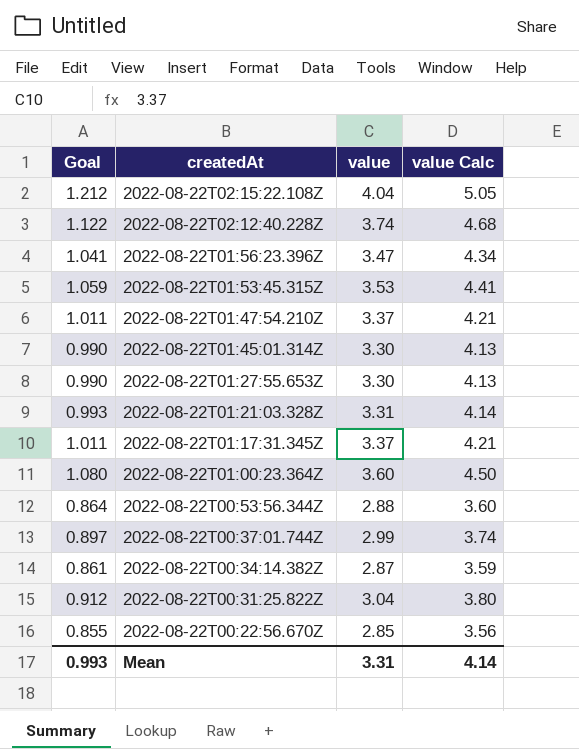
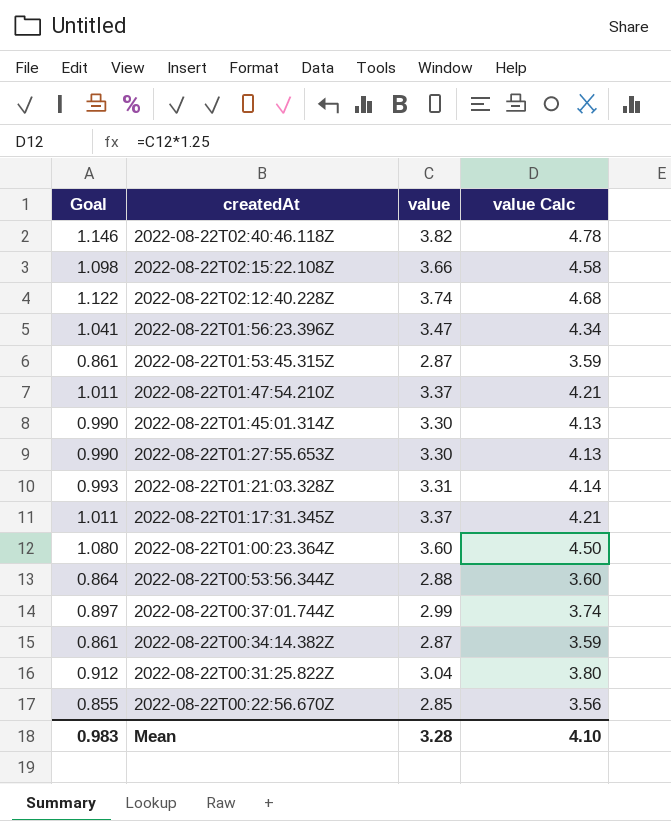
row 2022-08-22T02:40:46.118Z: none -> 1.146 | 3.82 | 4.78
2022-08-22T02:15:22.108Z | Goal: 1.212 -> 1.098
2022-08-22T02:15:22.108Z | value: 4.04 -> 3.66
2022-08-22T02:15:22.108Z | value Calc: 5.05 -> 4.58
2022-08-22T01:53:45.315Z | Goal: 1.059 -> 0.861
2022-08-22T01:53:45.315Z | value: 3.53 -> 2.87
2022-08-22T01:53:45.315Z | value Calc: 4.41 -> 3.59
Mean | Goal: 0.993 -> 0.983
Mean | value: 3.31 -> 3.28
Mean | value Calc: 4.14 -> 4.10

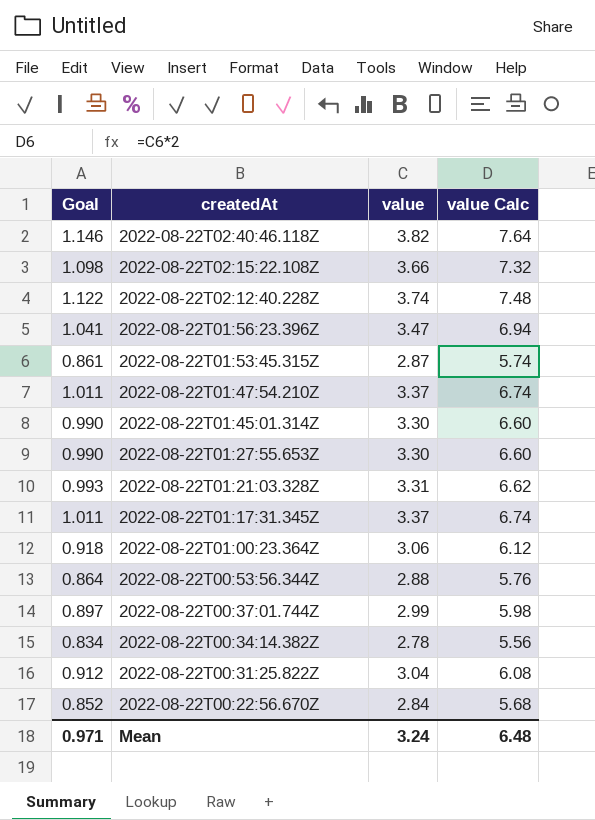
column value Calc | formula: [value] * 1.25 -> [value] * 2
2022-08-22T01:00:23.364Z | Goal: 1.080 -> 0.918
2022-08-22T01:00:23.364Z | value: 3.60 -> 3.06
2022-08-22T00:34:14.382Z | Goal: 0.861 -> 0.834
2022-08-22T00:34:14.382Z | value: 2.87 -> 2.78
2022-08-22T00:22:56.670Z | Goal: 0.855 -> 0.852
2022-08-22T00:22:56.670Z | value: 2.85 -> 2.84
Mean | Goal: 0.983 -> 0.971
Mean | value: 3.28 -> 3.24
Mean | value Calc: 4.10 -> 6.48

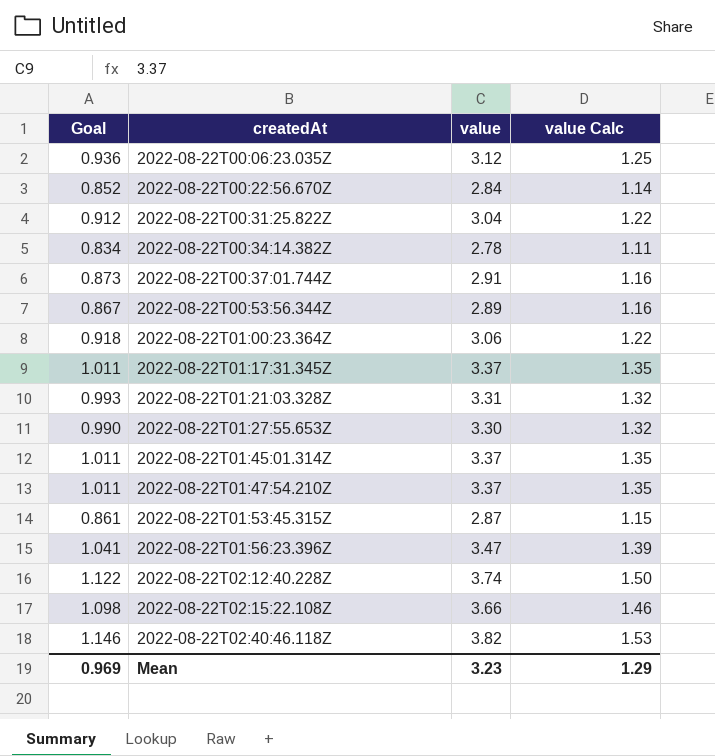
row order: createdAt descending -> createdAt ascending
column value Calc | formula: [value] * 2 -> [value] * 0.4
row 2022-08-22T00:06:23.035Z: none -> 0.936 | 3.12 | 1.25
2022-08-22T00:37:01.744Z | Goal: 0.897 -> 0.873
2022-08-22T00:37:01.744Z | value: 2.99 -> 2.91
2022-08-22T00:53:56.344Z | Goal: 0.864 -> 0.867
2022-08-22T00:53:56.344Z | value: 2.88 -> 2.89
2022-08-22T01:45:01.314Z | Goal: 0.990 -> 1.011
2022-08-22T01:45:01.314Z | value: 3.30 -> 3.37
Mean | Goal: 0.971 -> 0.969
Mean | value: 3.24 -> 3.23
Mean | value Calc: 6.48 -> 1.29

